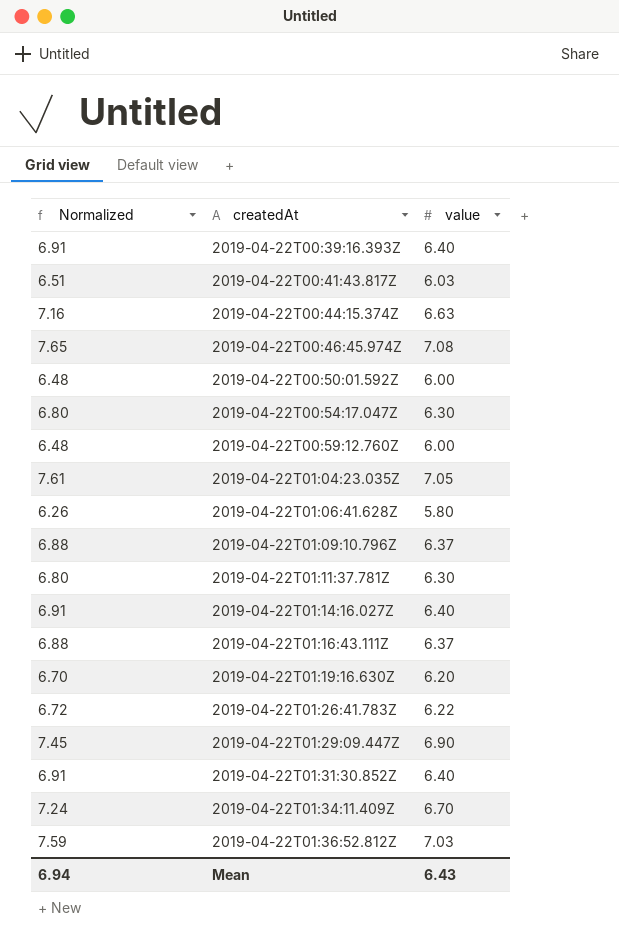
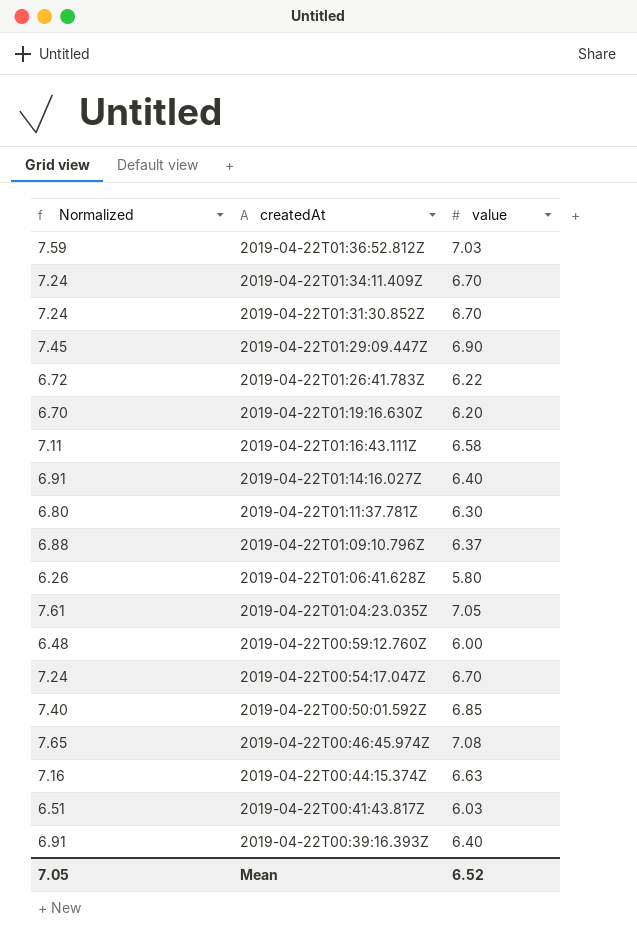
row order: createdAt ascending -> createdAt descending
2019-04-22T01:31:30.852Z | Normalized: 6.91 -> 7.24
2019-04-22T01:31:30.852Z | value: 6.40 -> 6.70
2019-04-22T01:16:43.111Z | Normalized: 6.88 -> 7.11
2019-04-22T01:16:43.111Z | value: 6.37 -> 6.58
2019-04-22T00:54:17.047Z | Normalized: 6.80 -> 7.24
2019-04-22T00:54:17.047Z | value: 6.30 -> 6.70
2019-04-22T00:50:01.592Z | Normalized: 6.48 -> 7.40
2019-04-22T00:50:01.592Z | value: 6.00 -> 6.85
Mean | Normalized: 6.94 -> 7.05
Mean | value: 6.43 -> 6.52

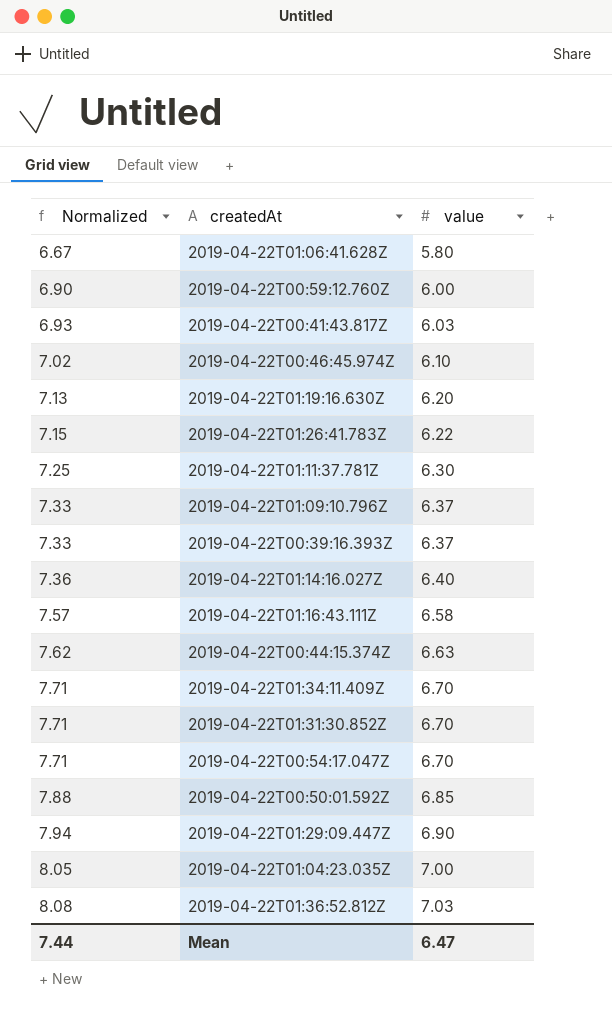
row order: createdAt descending -> Normalized ascending
column Normalized | formula: [value] * 1.08 -> [value] * 1.15
2019-04-22T00:46:45.974Z | value: 7.08 -> 6.10
2019-04-22T00:39:16.393Z | value: 6.40 -> 6.37
2019-04-22T01:04:23.035Z | value: 7.05 -> 7.00
Mean | Normalized: 7.05 -> 7.44
Mean | value: 6.52 -> 6.47

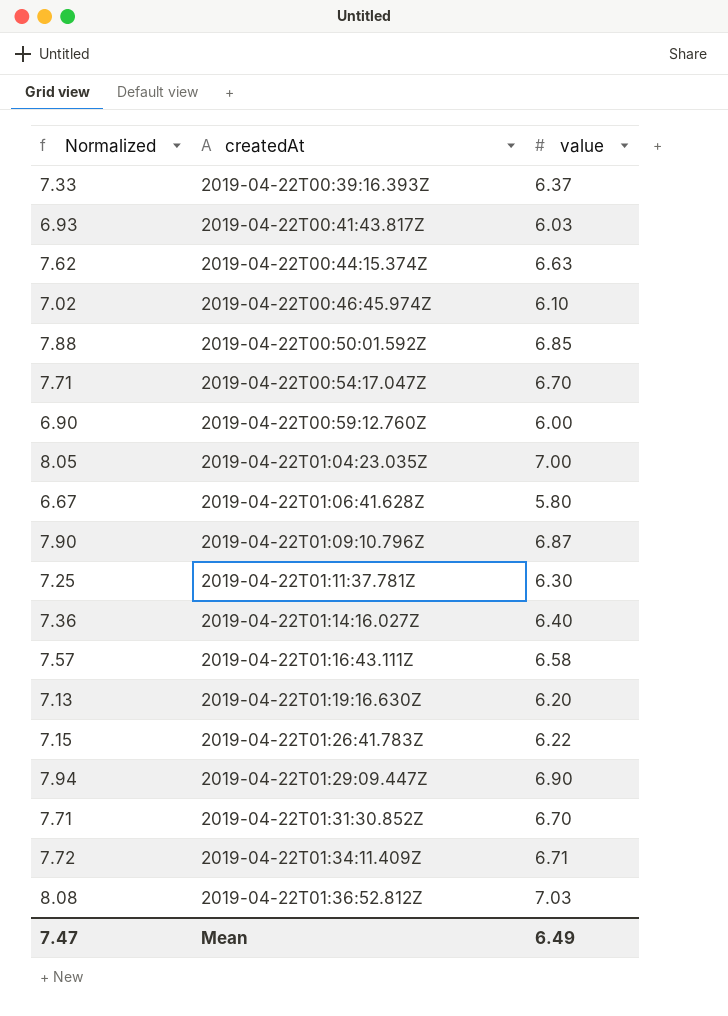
row order: Normalized ascending -> createdAt ascending
2019-04-22T01:09:10.796Z | Normalized: 7.33 -> 7.90
2019-04-22T01:09:10.796Z | value: 6.37 -> 6.87
2019-04-22T01:34:11.409Z | Normalized: 7.71 -> 7.72
2019-04-22T01:34:11.409Z | value: 6.70 -> 6.71
Mean | Normalized: 7.44 -> 7.47
Mean | value: 6.47 -> 6.49

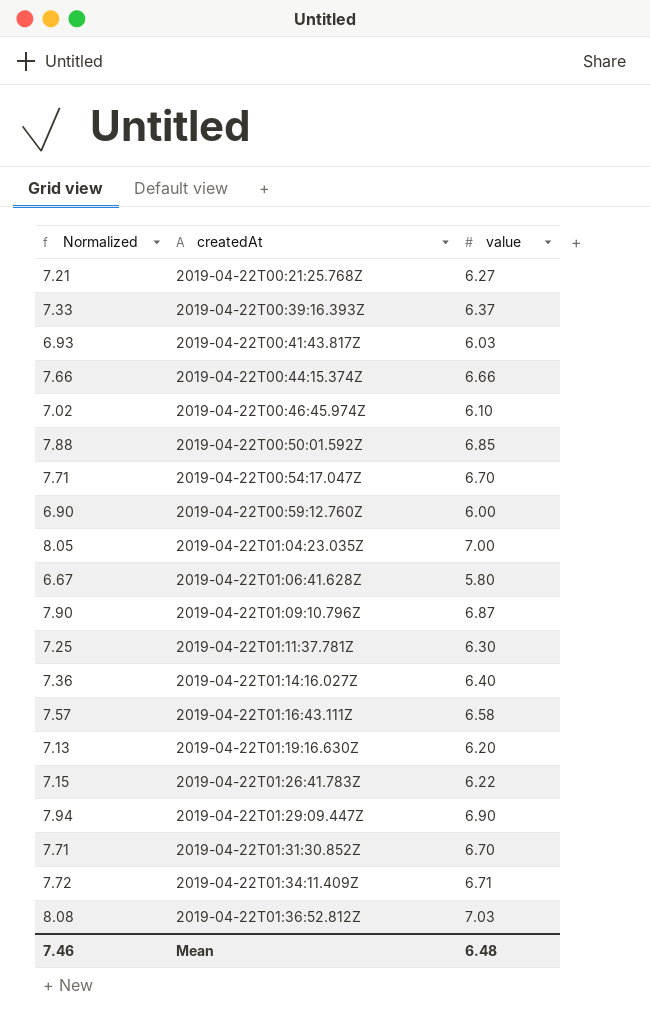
row 2019-04-22T00:21:25.768Z: none -> 7.21 | 6.27
2019-04-22T00:44:15.374Z | Normalized: 7.62 -> 7.66
2019-04-22T00:44:15.374Z | value: 6.63 -> 6.66
Mean | Normalized: 7.47 -> 7.46
Mean | value: 6.49 -> 6.48

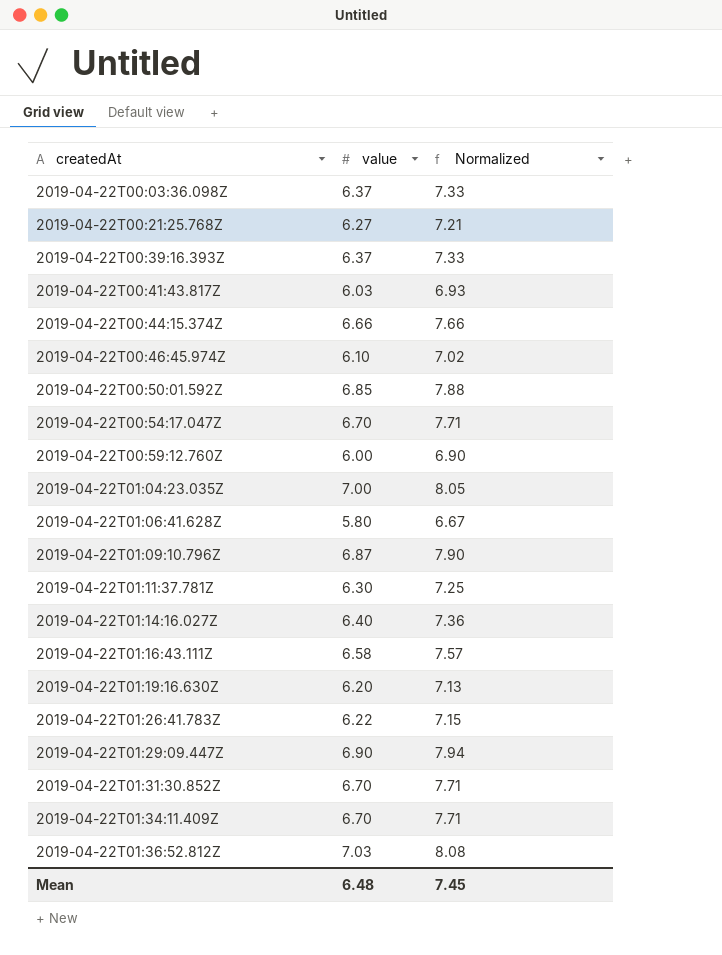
column Normalized | position: 1 -> 3
row 2019-04-22T00:03:36.098Z: none -> 6.37 | 7.33
2019-04-22T01:34:11.409Z | value: 6.71 -> 6.70
2019-04-22T01:34:11.409Z | Normalized: 7.72 -> 7.71
Mean | Normalized: 7.46 -> 7.45

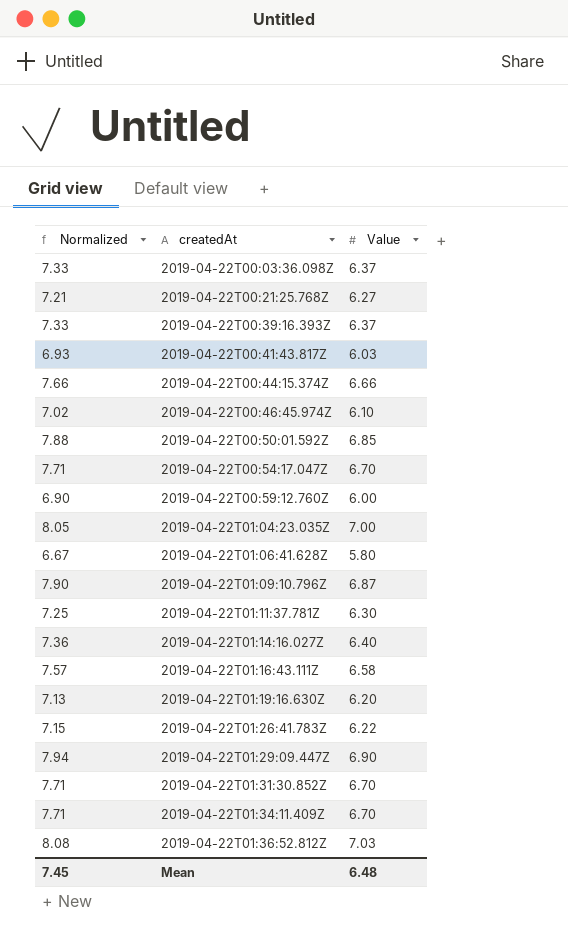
column Normalized | position: 3 -> 1
column name: value -> Value

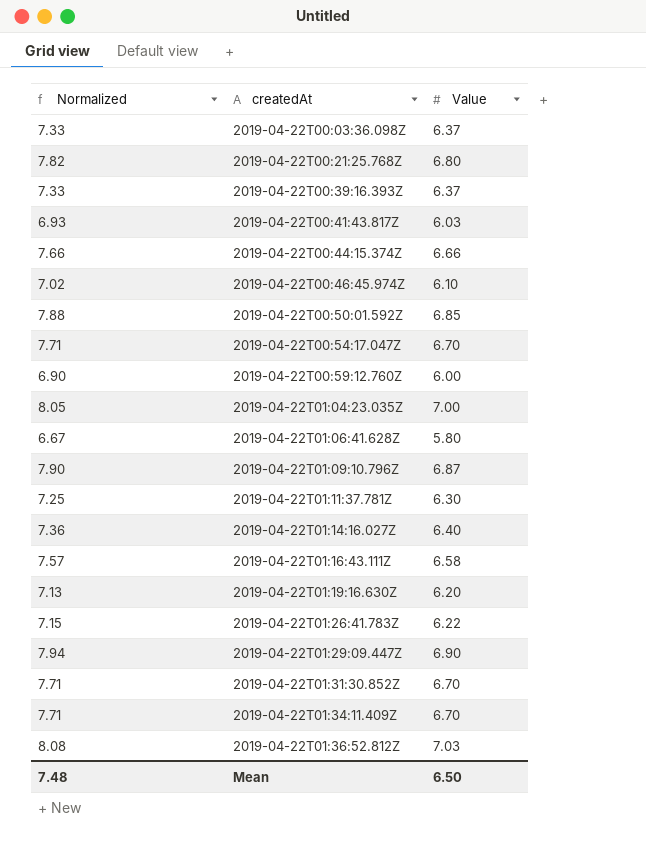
2019-04-22T00:21:25.768Z | Normalized: 7.21 -> 7.82
2019-04-22T00:21:25.768Z | Value: 6.27 -> 6.80
Mean | Normalized: 7.45 -> 7.48
Mean | Value: 6.48 -> 6.50

